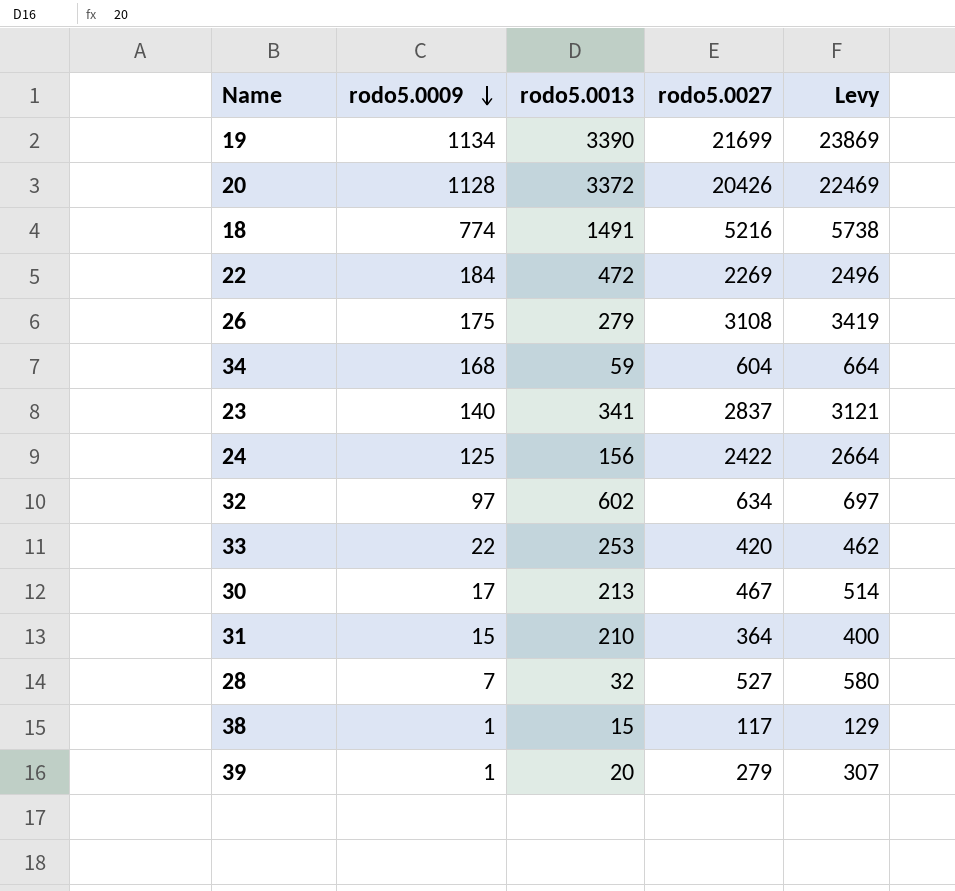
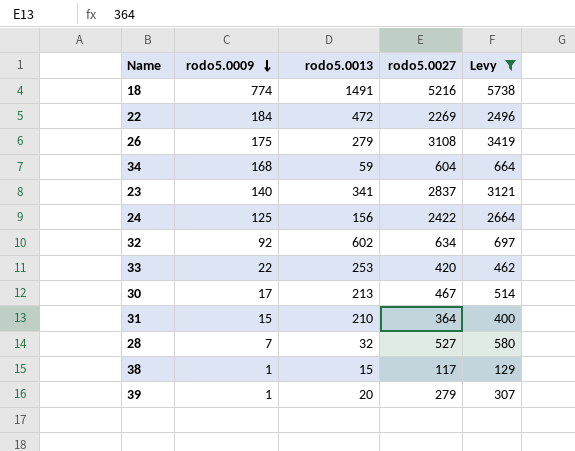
filter: none -> Levy <= 5738
32 | rodo5.0009: 97 -> 92

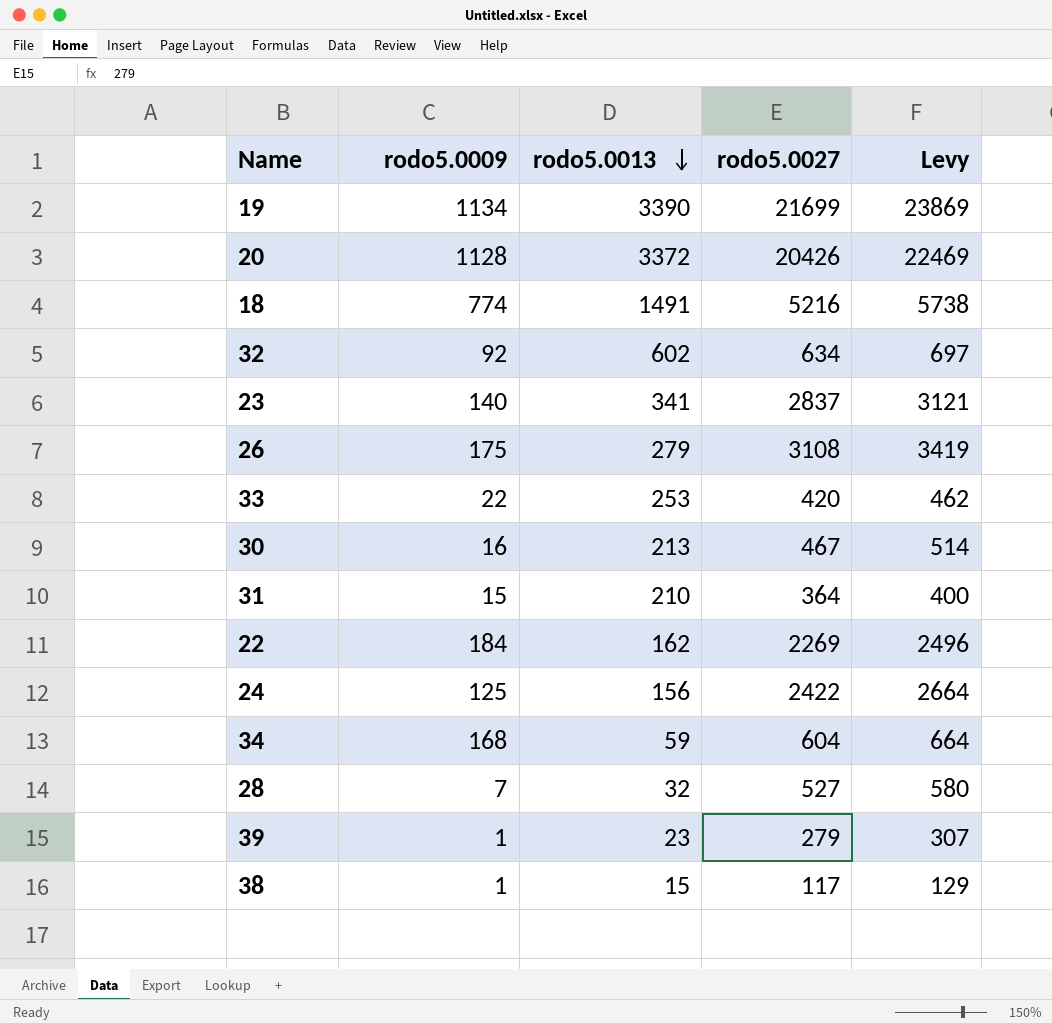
filter: Levy <= 5738 -> none
row order: rodo5.0009 descending -> rodo5.0013 descending
30 | rodo5.0009: 17 -> 16
22 | rodo5.0013: 472 -> 162
39 | rodo5.0013: 20 -> 23

